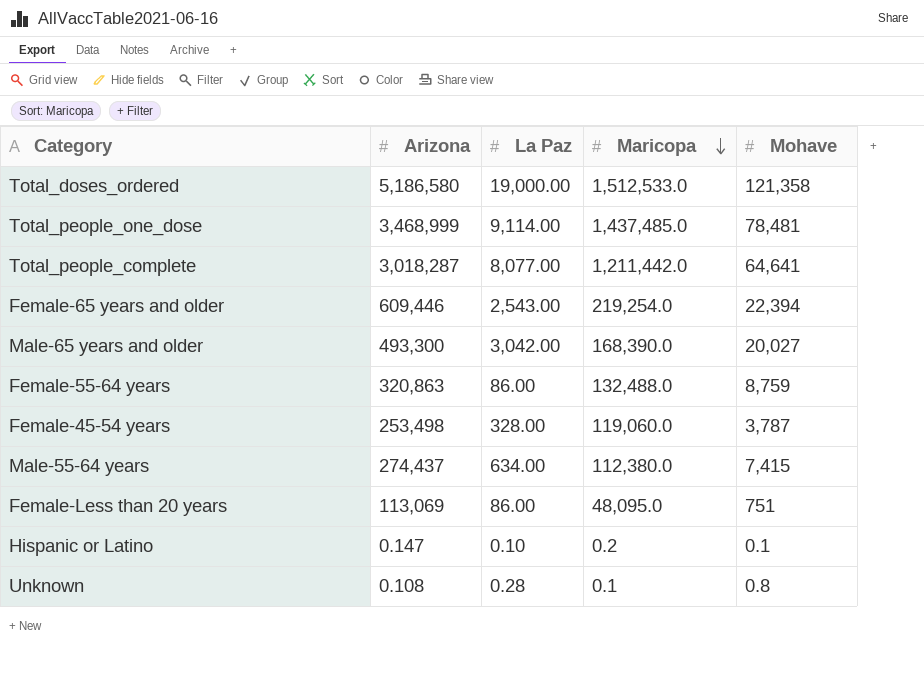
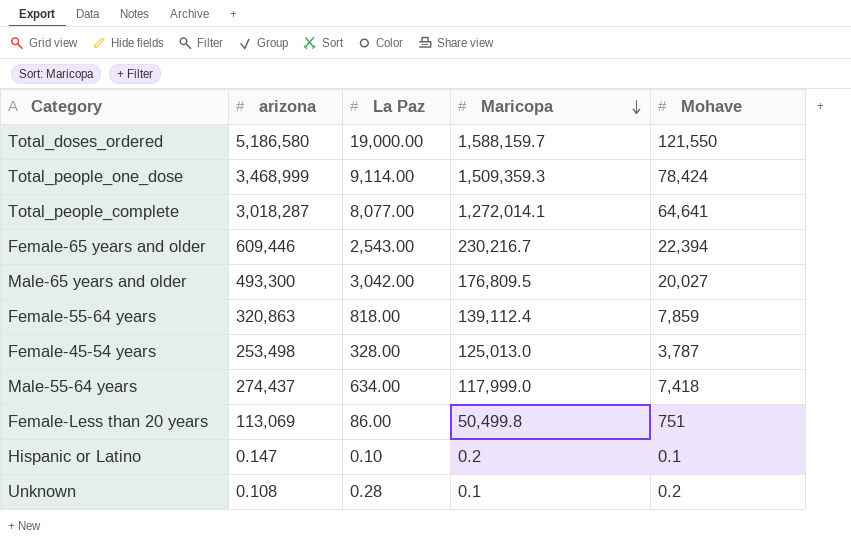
column name: Arizona -> arizona
Total_doses_ordered | Maricopa: 1,512,533.0 -> 1,588,159.7
Total_doses_ordered | Mohave: 121,358 -> 121,550
Total_people_one_dose | Maricopa: 1,437,485.0 -> 1,509,359.3
Total_people_one_dose | Mohave: 78,481 -> 78,424
Total_people_complete | Maricopa: 1,211,442.0 -> 1,272,014.1
Female-65 years and older | Maricopa: 219,254.0 -> 230,216.7
Male-65 years and older | Maricopa: 168,390.0 -> 176,809.5
Female-55-64 years | La Paz: 86.00 -> 818.00
Female-55-64 years | Maricopa: 132,488.0 -> 139,112.4
Female-55-64 years | Mohave: 8,759 -> 7,859
Female-45-54 years | Maricopa: 119,060.0 -> 125,013.0
Male-55-64 years | Maricopa: 112,380.0 -> 117,999.0
Male-55-64 years | Mohave: 7,415 -> 7,418
Female-Less than 20 years | Maricopa: 48,095.0 -> 50,499.8
Unknown | Mohave: 0.8 -> 0.2

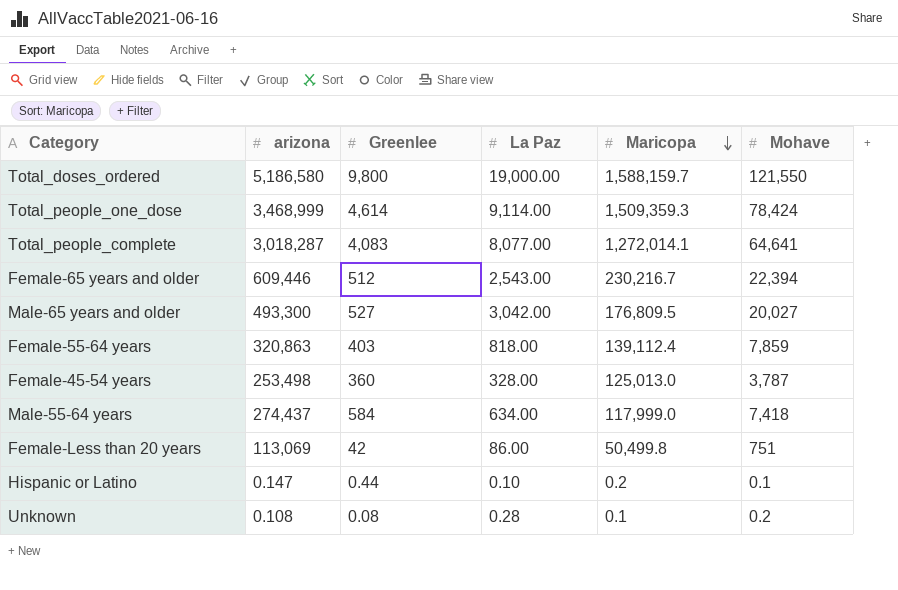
column Greenlee | position: none -> 3

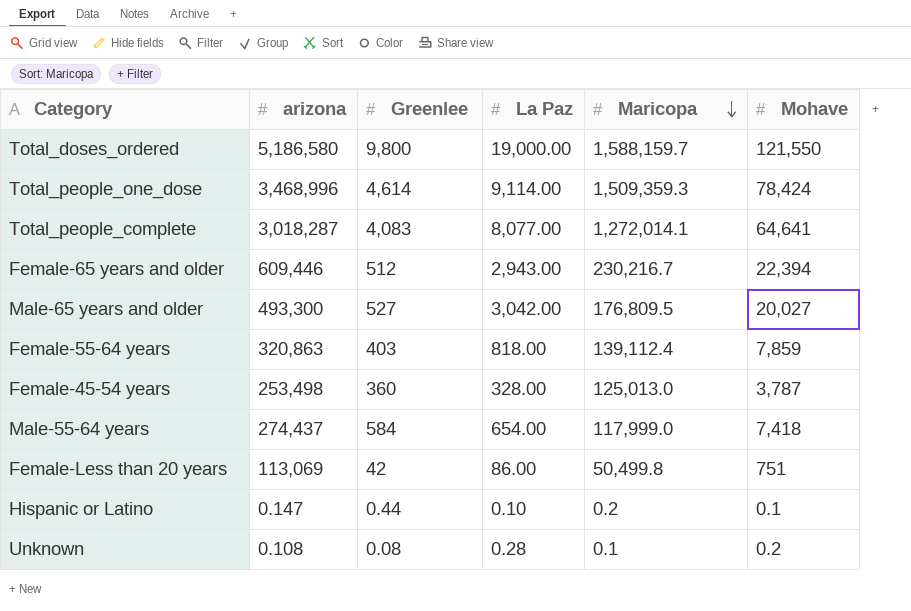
Total_people_one_dose | arizona: 3,468,999 -> 3,468,996
Female-65 years and older | La Paz: 2,543.00 -> 2,943.00
Male-55-64 years | La Paz: 634.00 -> 654.00

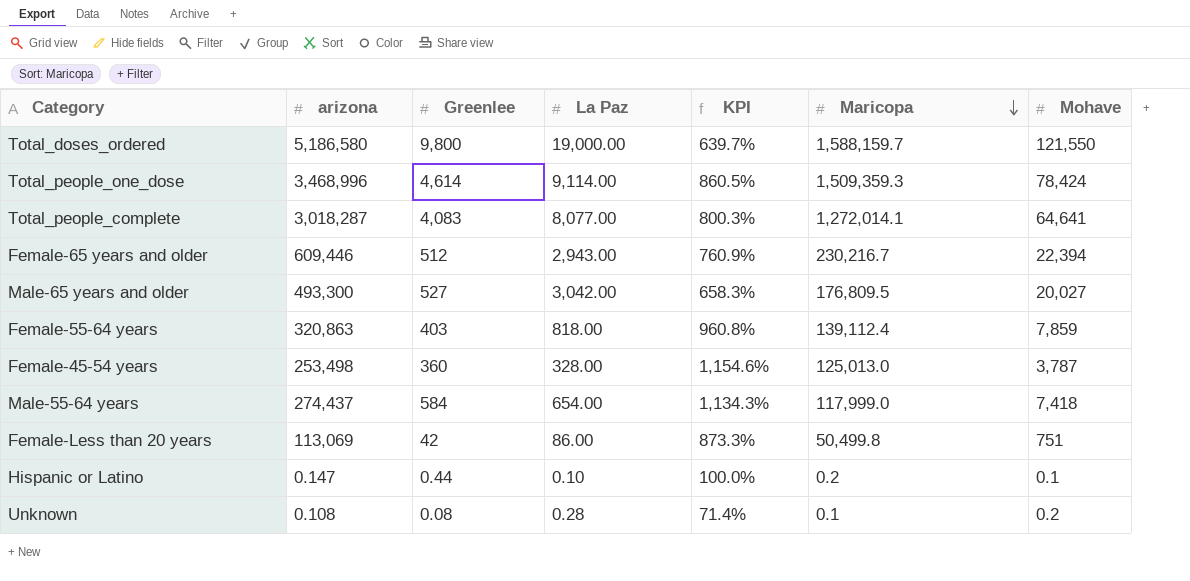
column KPI | formula: none -> [Mohave] / [La Paz]

